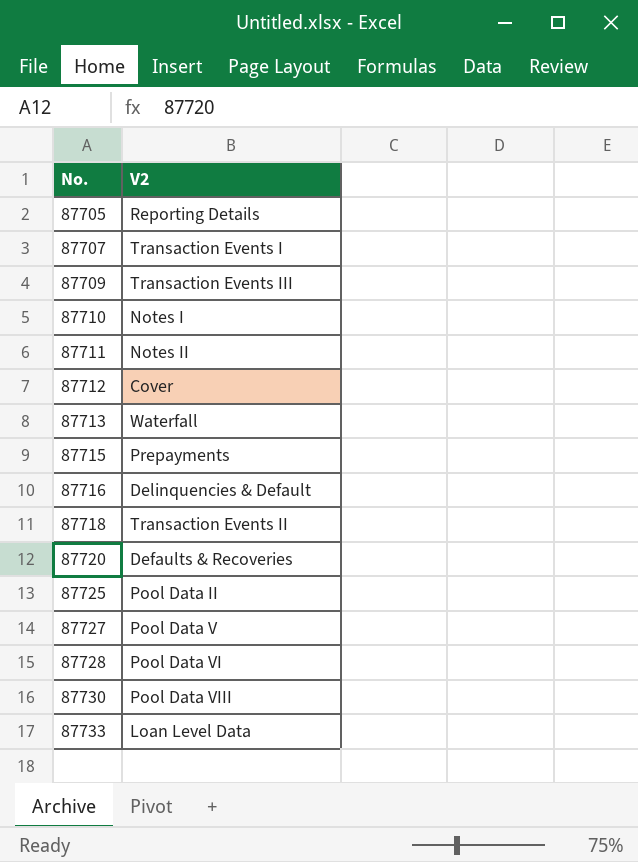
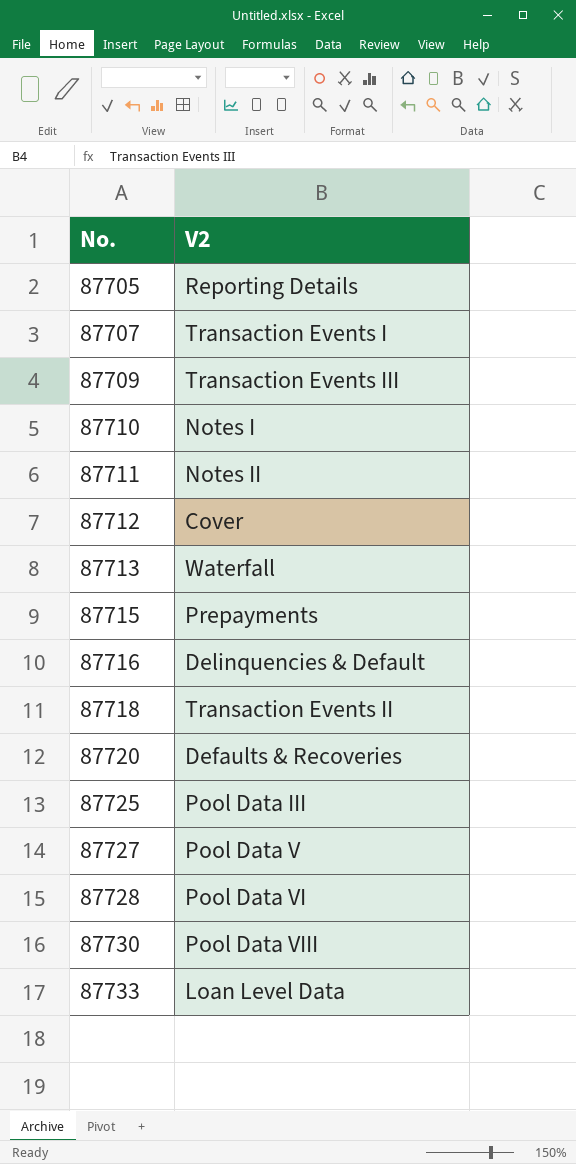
87725 | V2: Pool Data II -> Pool Data III

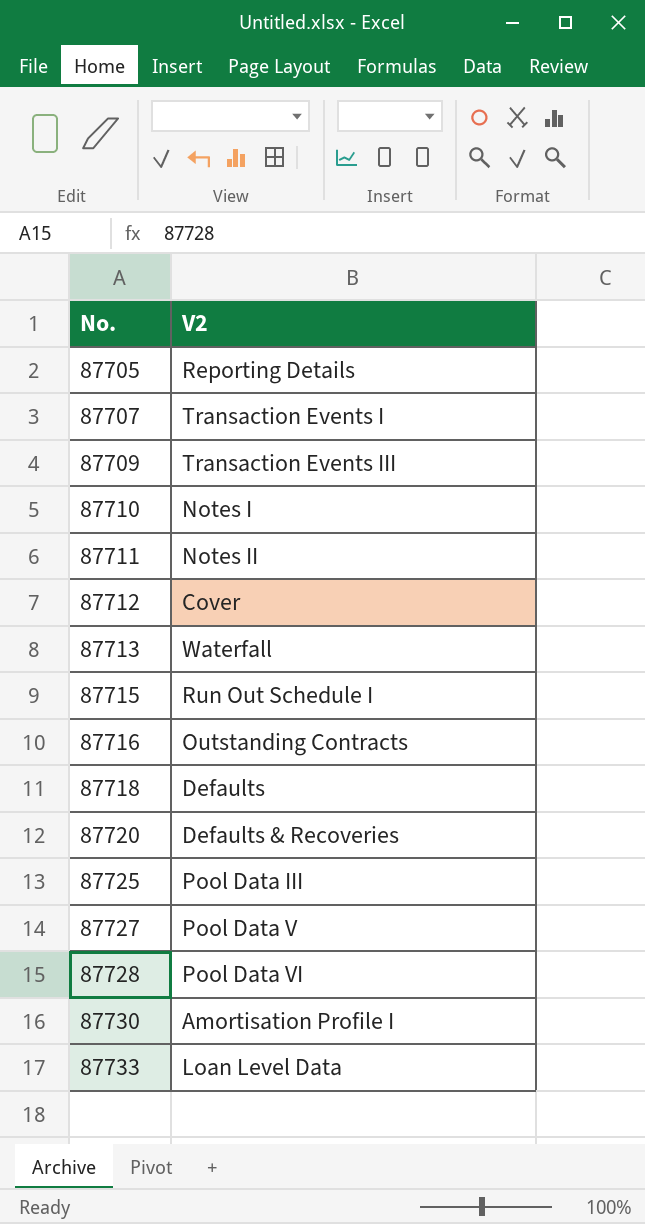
87715 | V2: Prepayments -> Run Out Schedule I
87716 | V2: Delinquencies & Default -> Outstanding Contracts
87718 | V2: Transaction Events II -> Defaults
87730 | V2: Pool Data VIII -> Amortisation Profile I

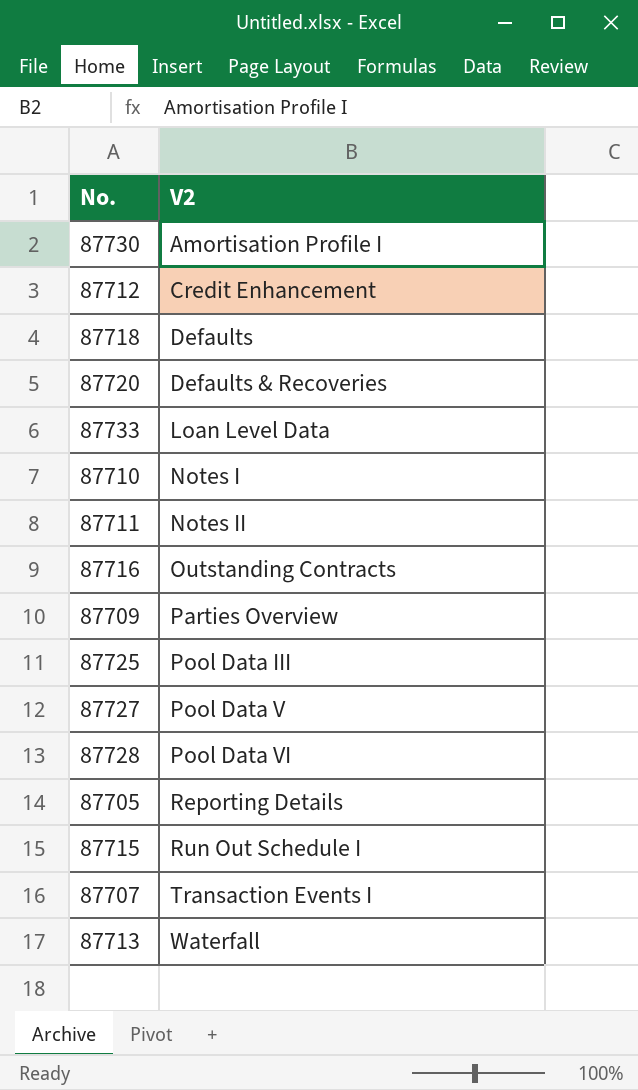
row order: No. ascending -> V2 ascending
87712 | V2: Cover -> Credit Enhancement
87709 | V2: Transaction Events III -> Parties Overview

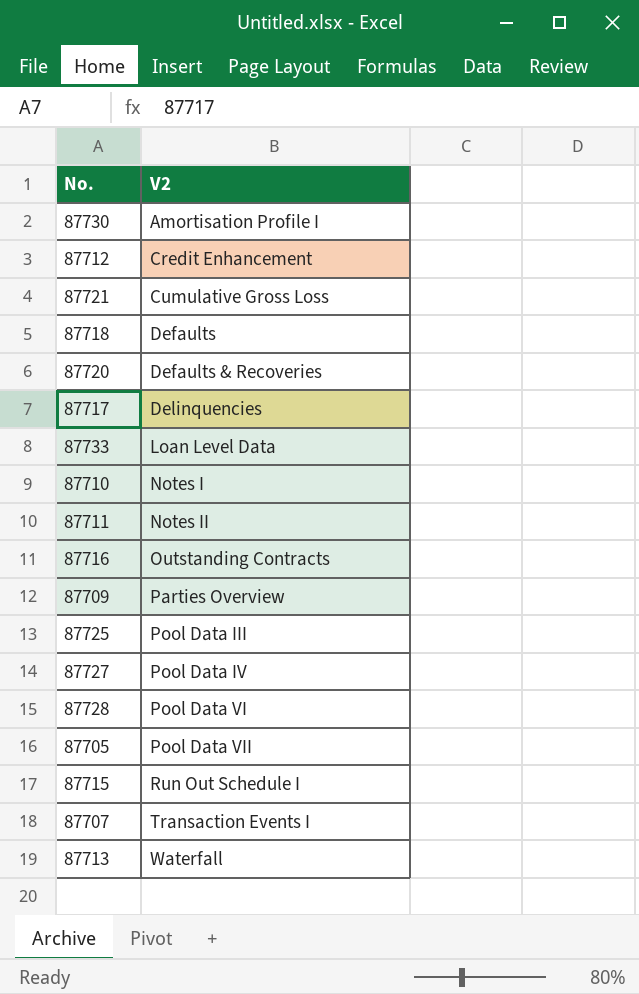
row 87721: none -> Cumulative Gross Loss
row 87717: none -> Delinquencies
87727 | V2: Pool Data V -> Pool Data IV
87705 | V2: Reporting Details -> Pool Data VII

